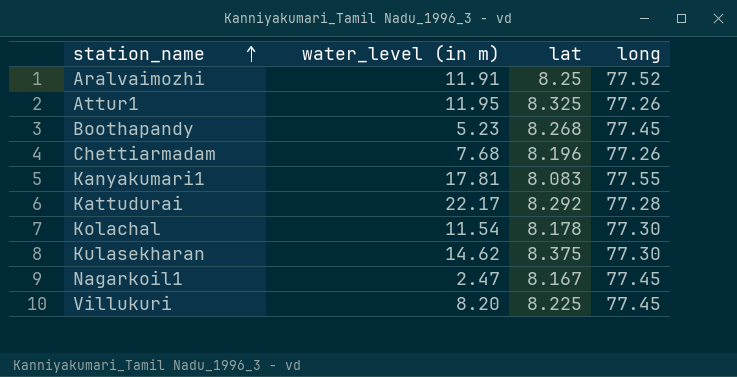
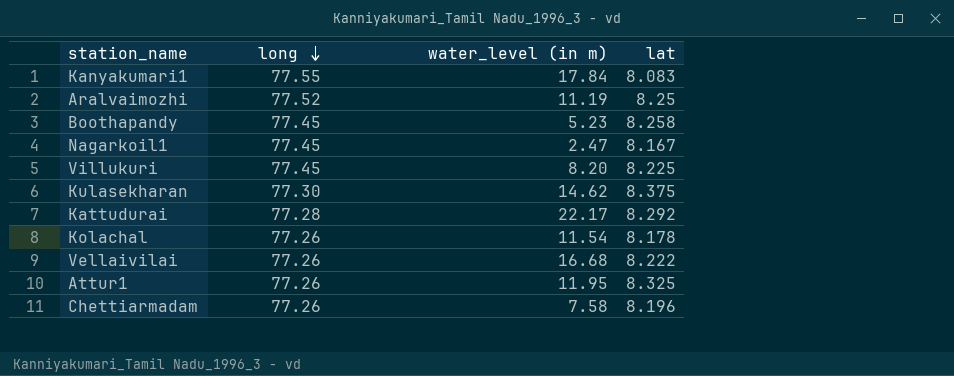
row order: station_name ascending -> long descending
column long | position: 4 -> 2
Kanyakumari1 | water_level (in m): 17.81 -> 17.84
Aralvaimozhi | water_level (in m): 11.91 -> 11.19
Boothapandy | lat: 8.268 -> 8.258
Kolachal | long: 77.30 -> 77.26
row Vellaivilai: none -> 77.26 | 16.68 | 8.222
Chettiarmadam | water_level (in m): 7.68 -> 7.58

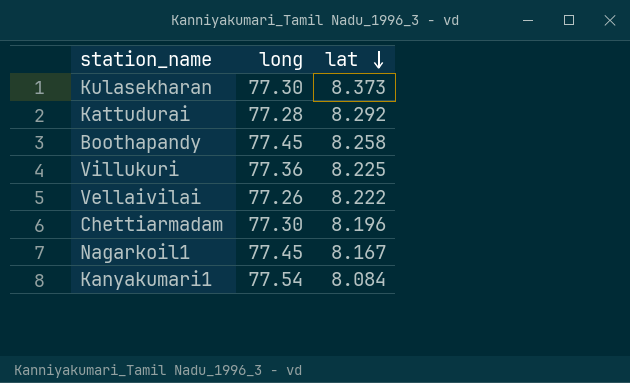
row order: long descending -> lat descending
column water_level (in m) | position: 3 -> none
row Aralvaimozhi: 77.52 | 11.19 | 8.25 -> none
row Kolachal: 77.26 | 11.54 | 8.178 -> none
row Attur1: 77.26 | 11.95 | 8.325 -> none
Kulasekharan | lat: 8.375 -> 8.373
Villukuri | long: 77.45 -> 77.36
Chettiarmadam | long: 77.26 -> 77.30
Kanyakumari1 | long: 77.55 -> 77.54
Kanyakumari1 | lat: 8.083 -> 8.084

